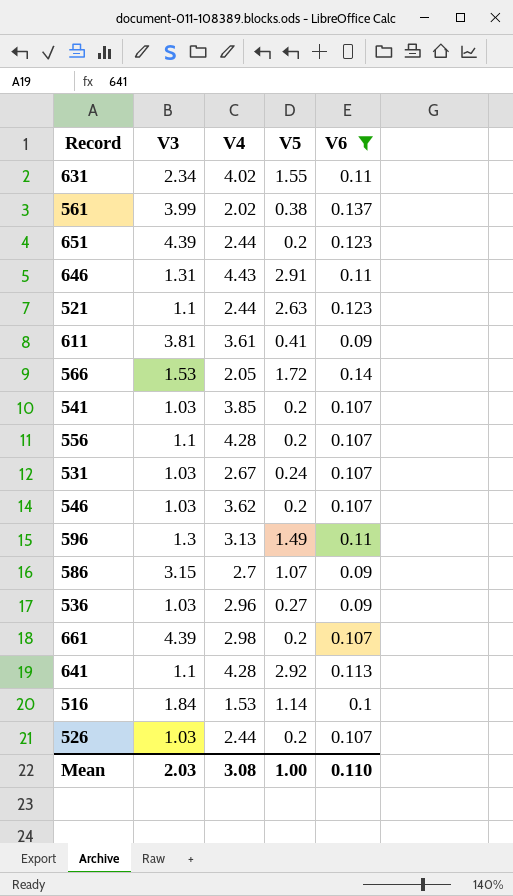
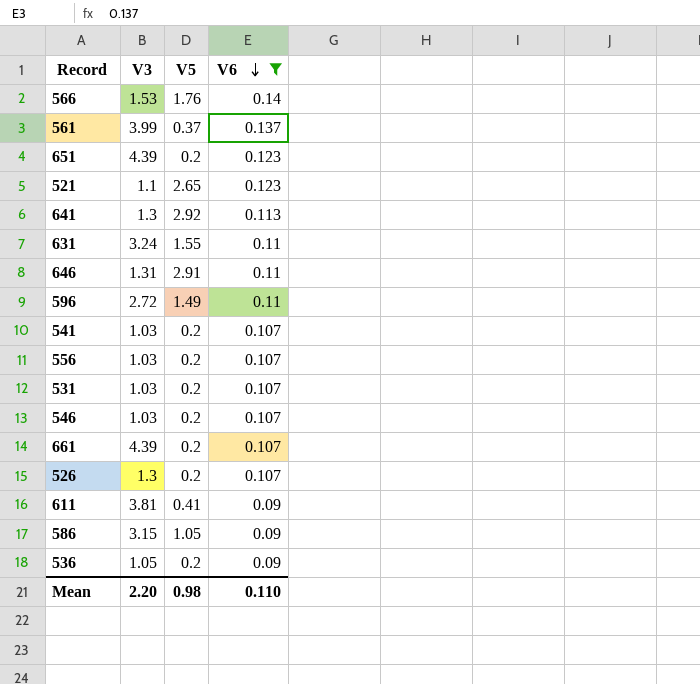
row order: none -> V6 descending
column V4 | position: 3 -> none
row 516: 1.84 | 1.53 | 1.14 | 0.1 -> none
566 | V5: 1.72 -> 1.76
561 | V5: 0.38 -> 0.37
521 | V5: 2.63 -> 2.65
641 | V3: 1.1 -> 1.3
631 | V3: 2.34 -> 3.24
596 | V3: 1.3 -> 2.72
556 | V3: 1.1 -> 1.03
531 | V5: 0.24 -> 0.2
526 | V3: 1.03 -> 1.3
586 | V5: 1.07 -> 1.05
536 | V3: 1.03 -> 1.05
536 | V5: 0.27 -> 0.2
Mean | V3: 2.03 -> 2.20
Mean | V5: 1.00 -> 0.98

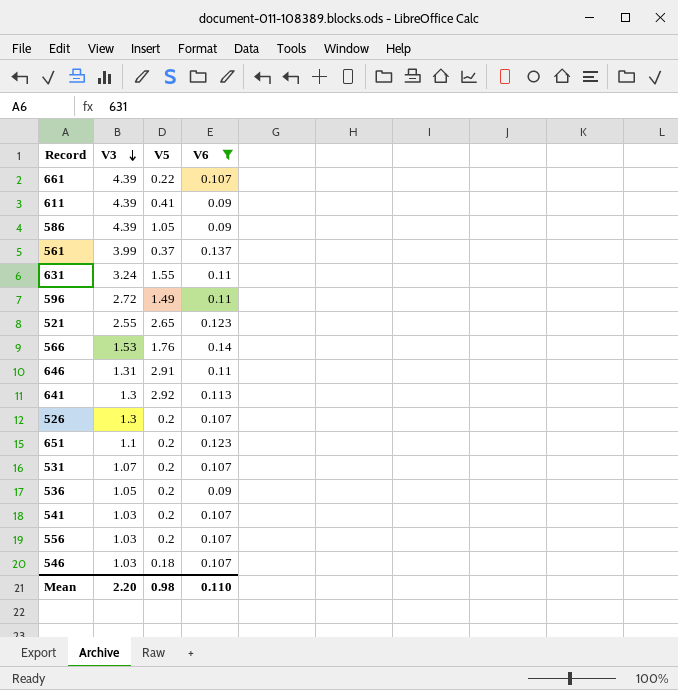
row order: V6 descending -> V3 descending
661 | V5: 0.2 -> 0.22
611 | V3: 3.81 -> 4.39
586 | V3: 3.15 -> 4.39
521 | V3: 1.1 -> 2.55
651 | V3: 4.39 -> 1.1
531 | V3: 1.03 -> 1.07
546 | V5: 0.2 -> 0.18

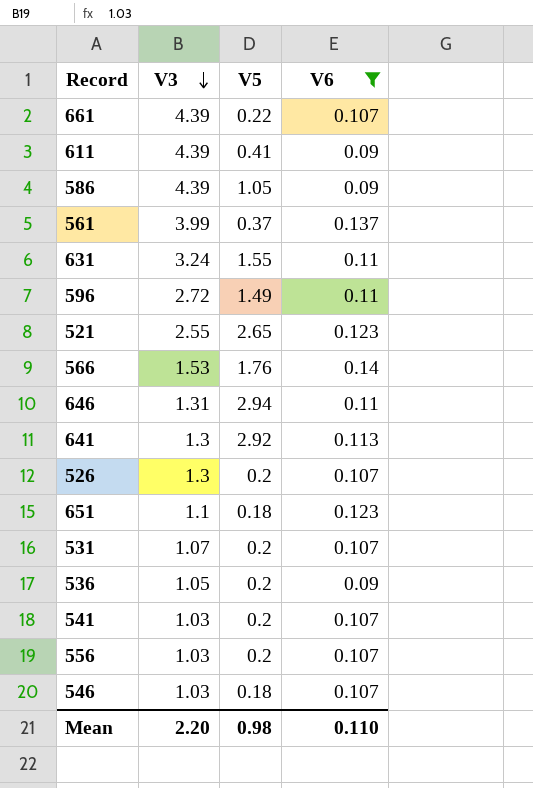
646 | V5: 2.91 -> 2.94
651 | V5: 0.2 -> 0.18

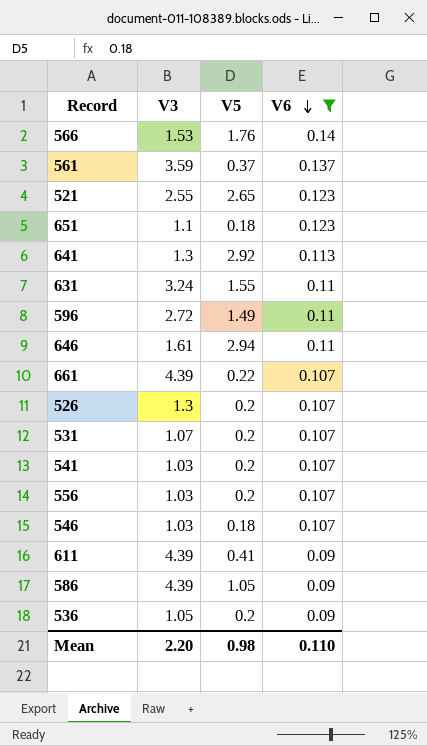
row order: V3 descending -> V6 descending
561 | V3: 3.99 -> 3.59
646 | V3: 1.31 -> 1.61

